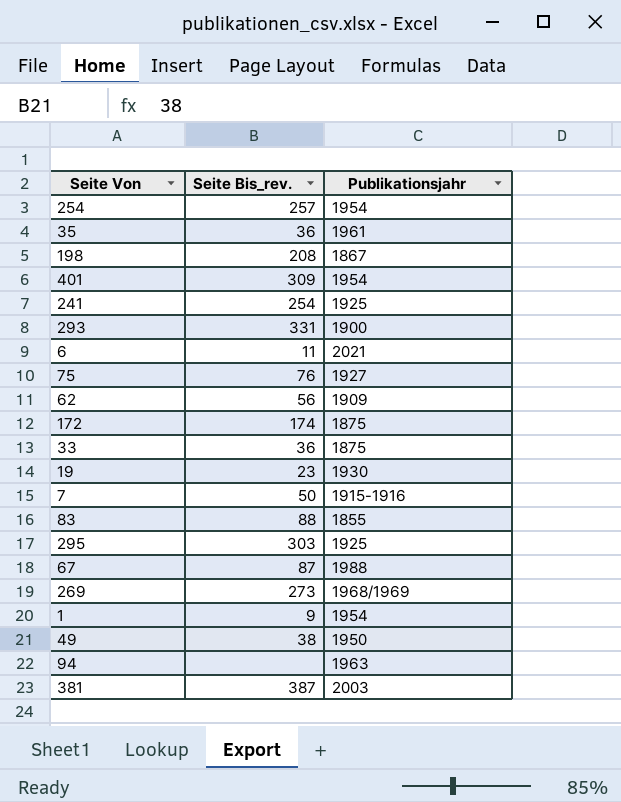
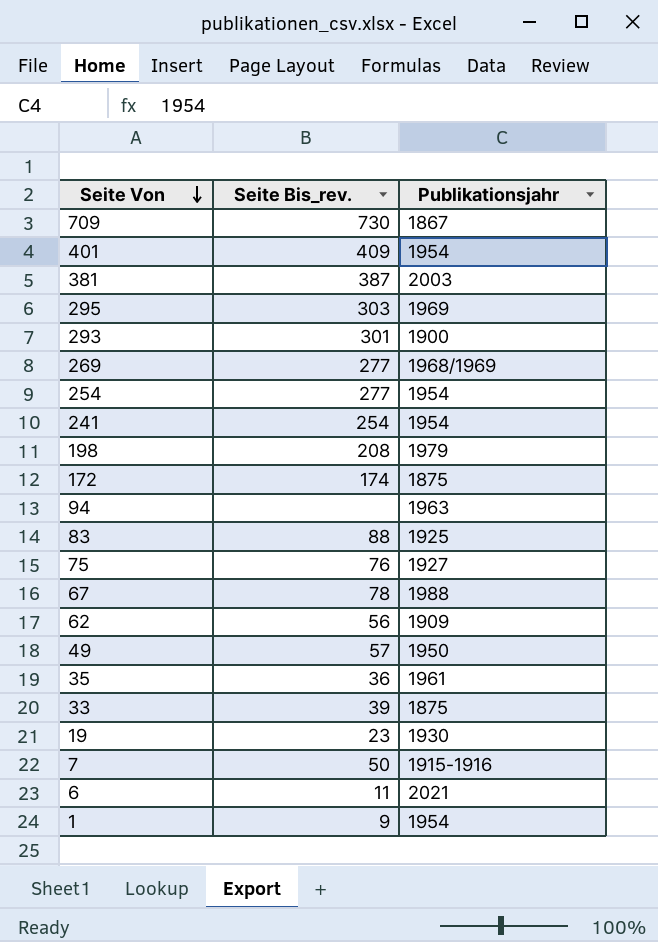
row order: none -> Seite Von descending
row 709: none -> 730 | 1867
401 | Seite Bis_rev.: 309 -> 409
295 | Publikationsjahr: 1925 -> 1969
293 | Seite Bis_rev.: 331 -> 301
269 | Seite Bis_rev.: 273 -> 277
254 | Seite Bis_rev.: 257 -> 277
241 | Publikationsjahr: 1925 -> 1954
198 | Publikationsjahr: 1867 -> 1979
83 | Publikationsjahr: 1855 -> 1925
67 | Seite Bis_rev.: 87 -> 78
49 | Seite Bis_rev.: 38 -> 57
33 | Seite Bis_rev.: 36 -> 39

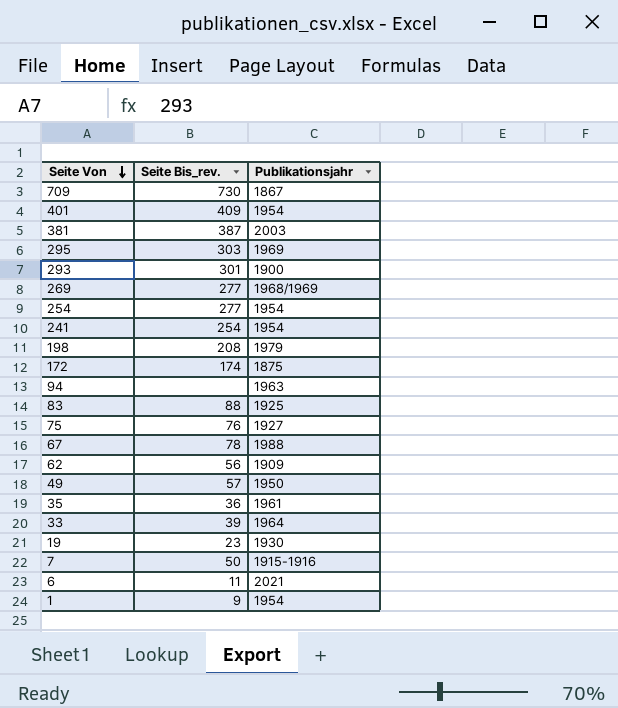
33 | Publikationsjahr: 1875 -> 1964

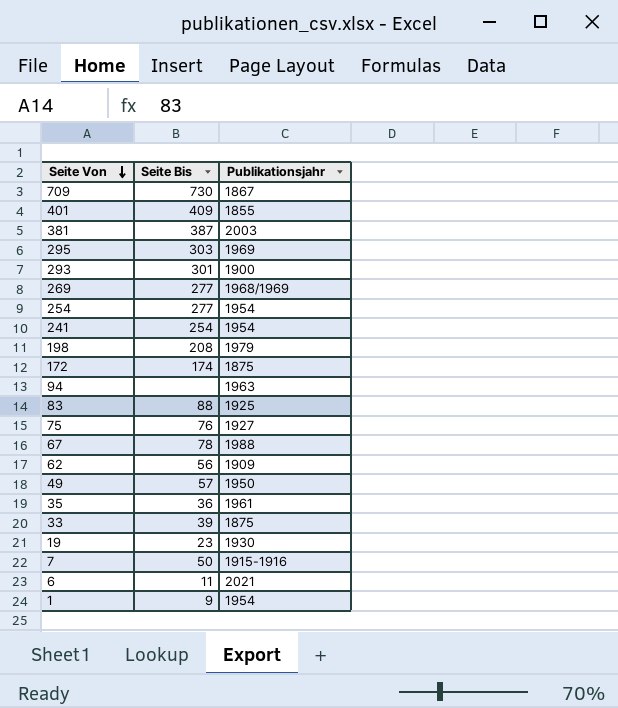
column name: Seite Bis_rev. -> Seite Bis
401 | Publikationsjahr: 1954 -> 1855
33 | Publikationsjahr: 1964 -> 1875

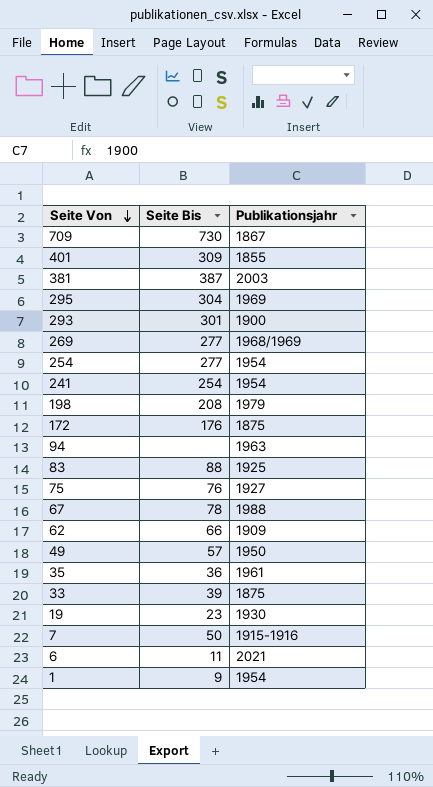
401 | Seite Bis: 409 -> 309
295 | Seite Bis: 303 -> 304
172 | Seite Bis: 174 -> 176
62 | Seite Bis: 56 -> 66

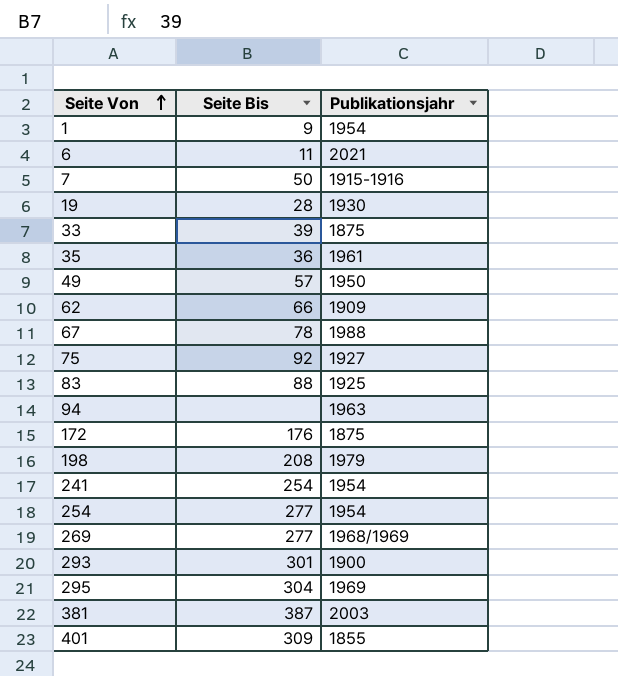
row order: Seite Von descending -> Seite Von ascending
row 709: 730 | 1867 -> none
19 | Seite Bis: 23 -> 28
75 | Seite Bis: 76 -> 92

